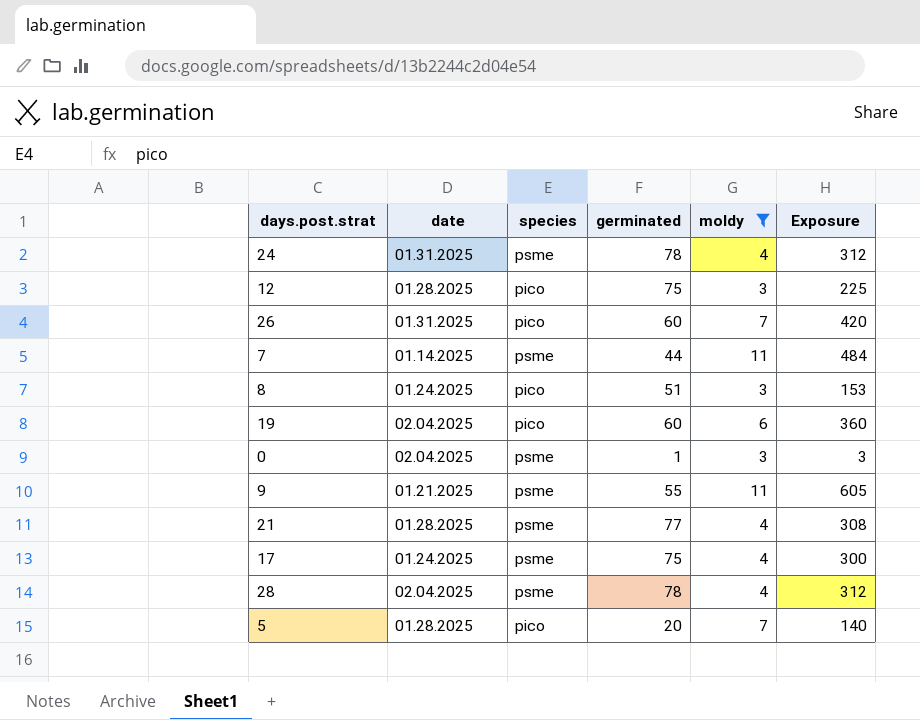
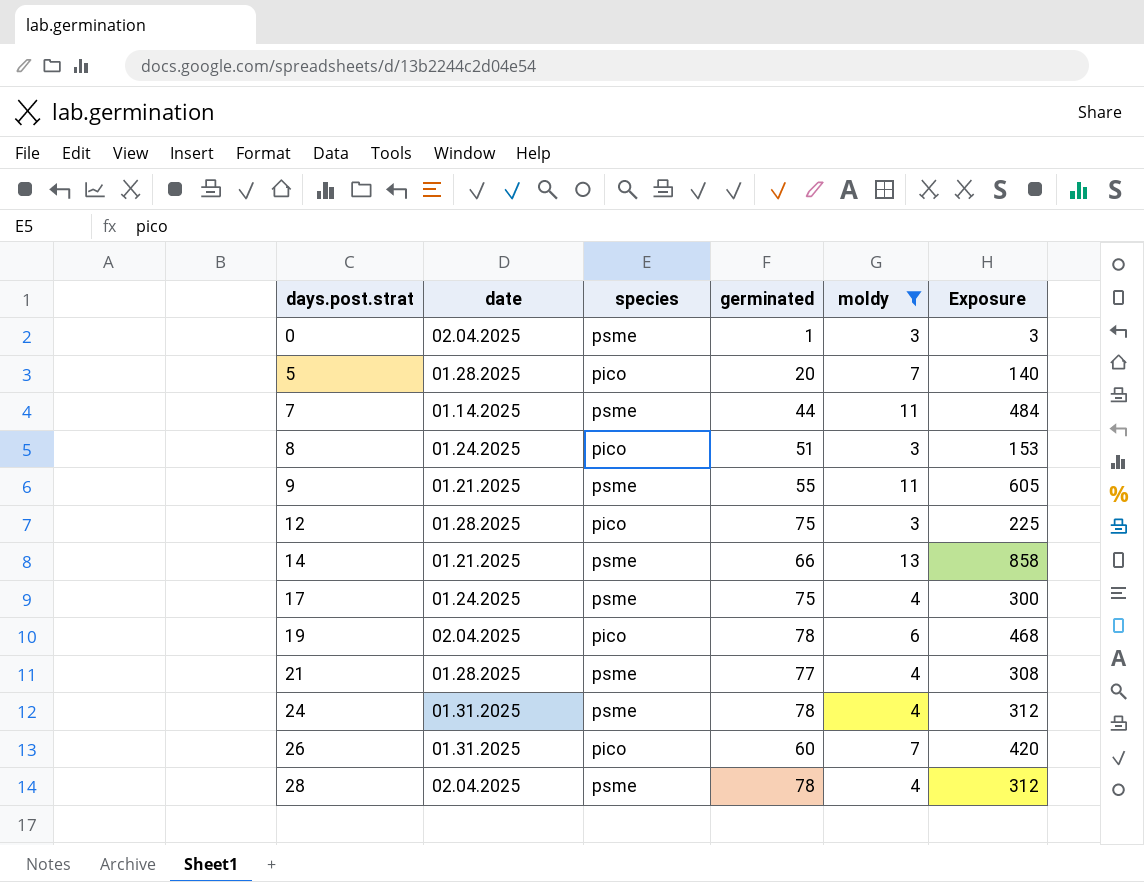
row order: none -> days.post.strat ascending
row 14: none -> 01.21.2025 | psme | 66 | 13 | 858
19 | germinated: 60 -> 78
19 | Exposure: 360 -> 468

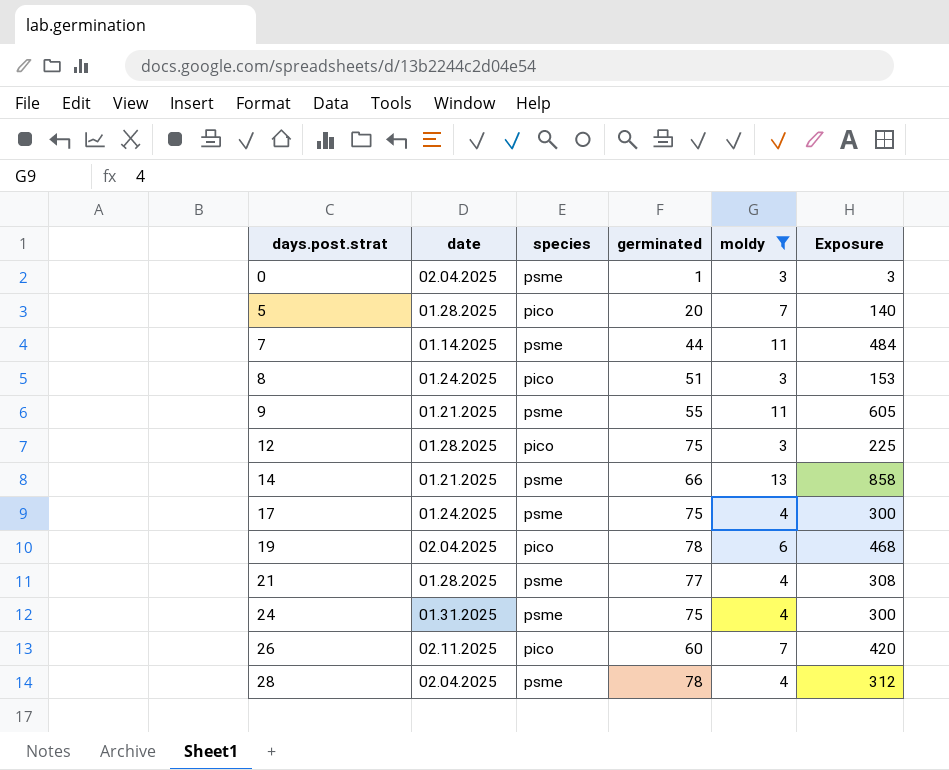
24 | germinated: 78 -> 75
24 | Exposure: 312 -> 300
26 | date: 01.31.2025 -> 02.11.2025

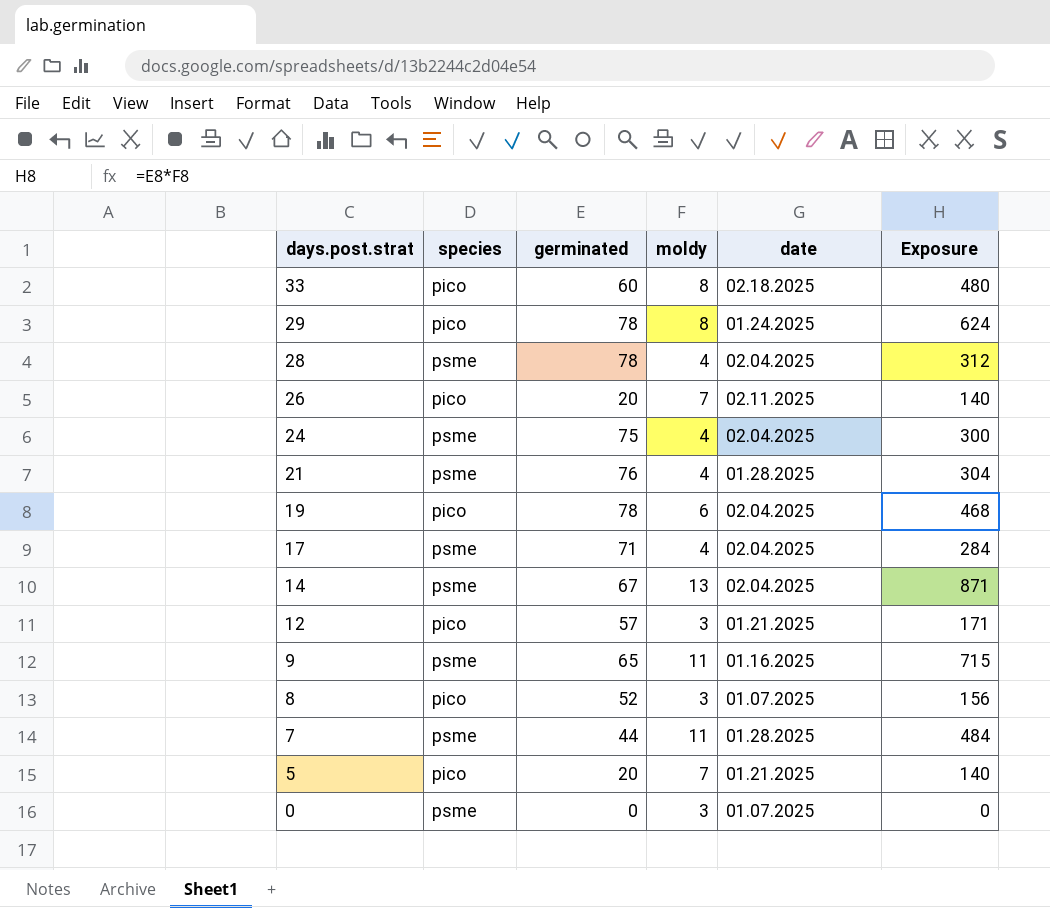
filter: moldy != 8 -> none
row order: days.post.strat ascending -> days.post.strat descending
column date | position: 2 -> 5
26 | germinated: 60 -> 20
26 | Exposure: 420 -> 140
24 | date: 01.31.2025 -> 02.04.2025
21 | germinated: 77 -> 76
21 | Exposure: 308 -> 304
17 | germinated: 75 -> 71
17 | date: 01.24.2025 -> 02.04.2025
17 | Exposure: 300 -> 284
14 | germinated: 66 -> 67
14 | date: 01.21.2025 -> 02.04.2025
14 | Exposure: 858 -> 871
12 | germinated: 75 -> 57
12 | date: 01.28.2025 -> 01.21.2025
12 | Exposure: 225 -> 171
9 | germinated: 55 -> 65
9 | date: 01.21.2025 -> 01.16.2025
9 | Exposure: 605 -> 715
8 | germinated: 51 -> 52
8 | date: 01.24.2025 -> 01.07.2025
8 | Exposure: 153 -> 156
7 | date: 01.14.2025 -> 01.28.2025
5 | date: 01.28.2025 -> 01.21.2025
0 | germinated: 1 -> 0
0 | date: 02.04.2025 -> 01.07.2025
0 | Exposure: 3 -> 0

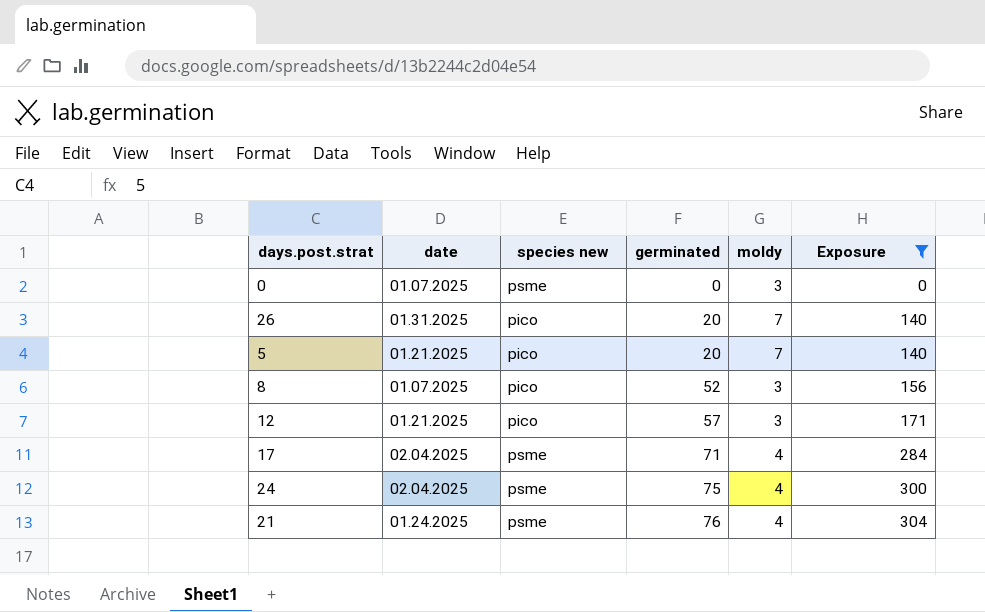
filter: none -> Exposure <= 304
row order: days.post.strat descending -> germinated ascending
column date | position: 5 -> 2
column name: species -> species new
26 | date: 02.11.2025 -> 01.31.2025
21 | date: 01.28.2025 -> 01.24.2025

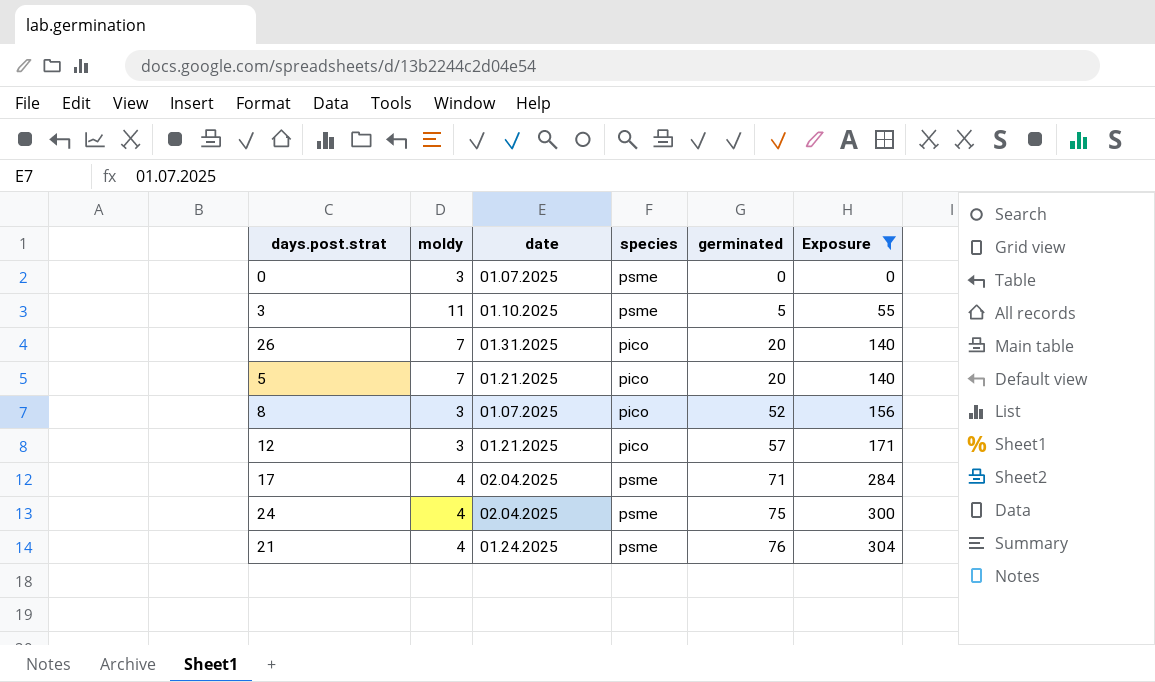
column moldy | position: 5 -> 2
column name: species new -> species
row 3: none -> 11 | 01.10.2025 | psme | 5 | 55

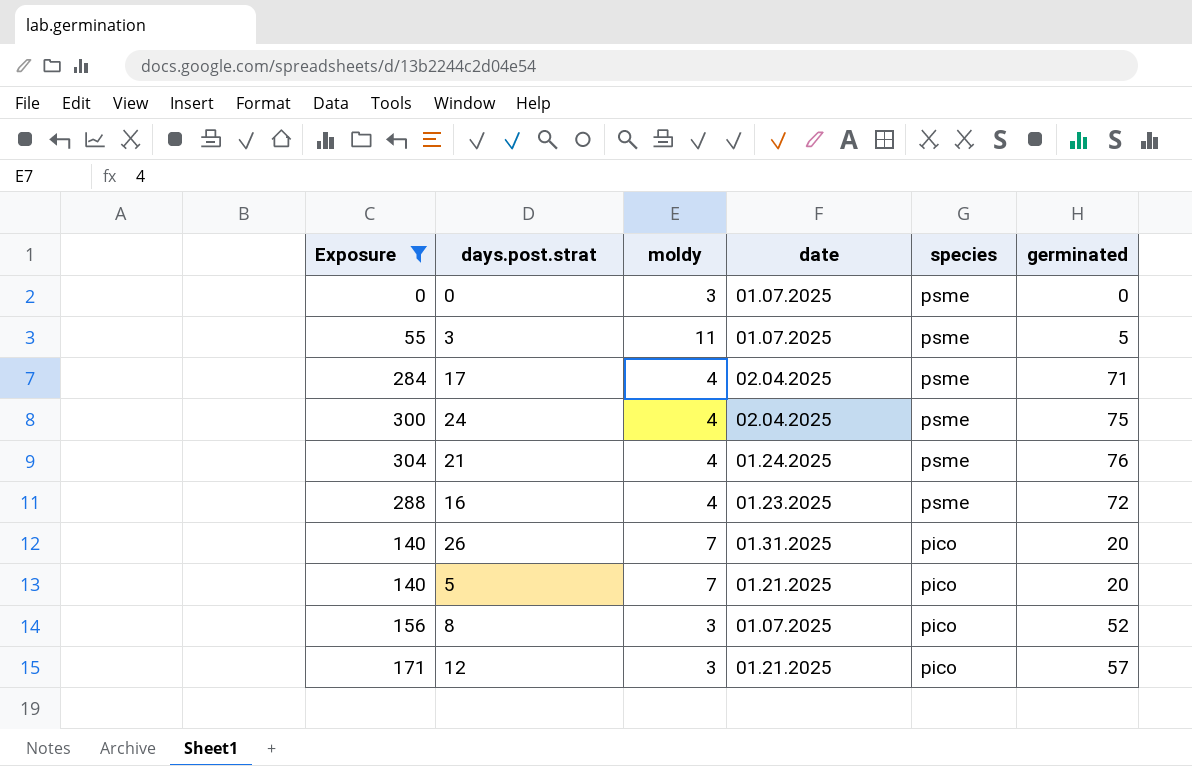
row order: germinated ascending -> species descending
column Exposure | position: 6 -> 1
3 | date: 01.10.2025 -> 01.07.2025
row 16: none -> 288 | 4 | 01.23.2025 | psme | 72

